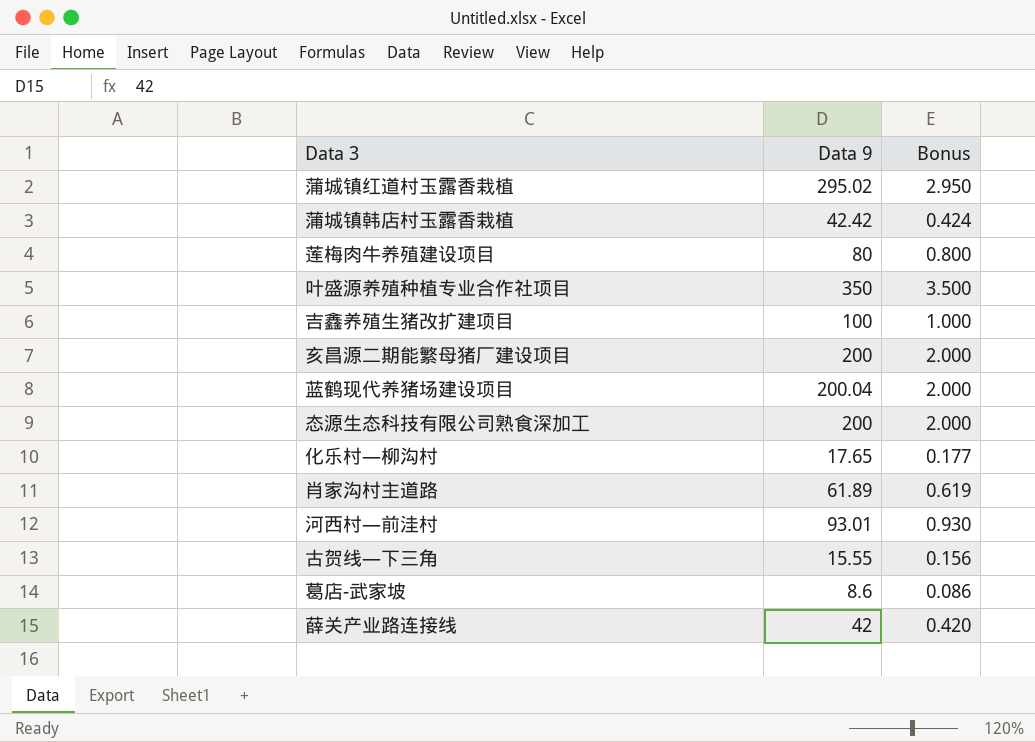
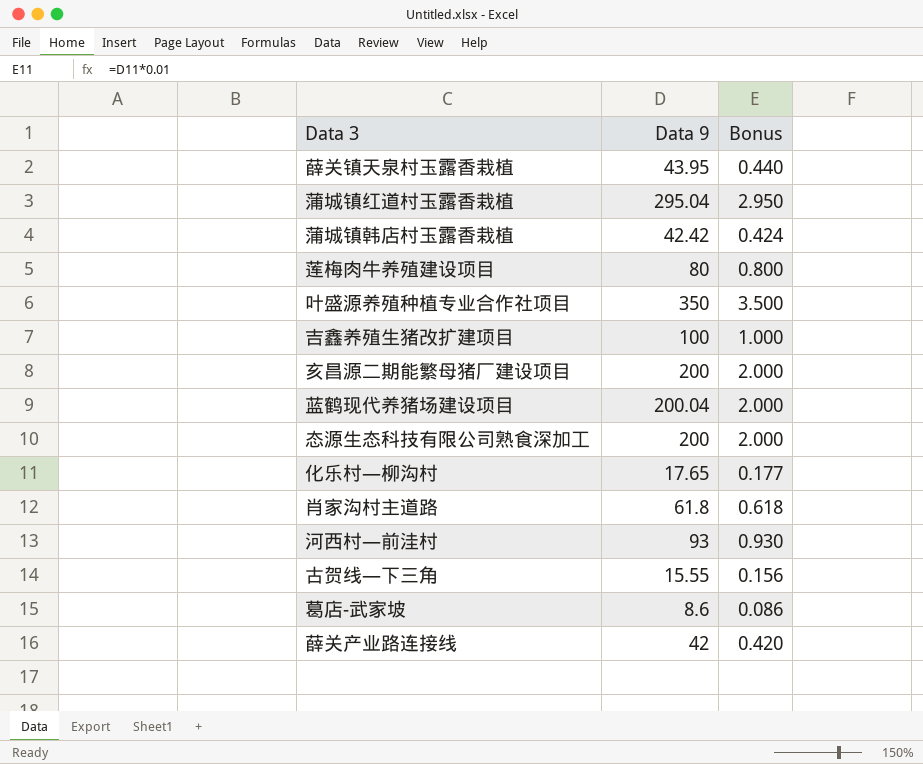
row 薛关镇天泉村玉露香栽植: none -> 43.95 | 0.440
蒲城镇红道村玉露香栽植 | Data 9: 295.02 -> 295.04
肖家沟村主道路 | Data 9: 61.89 -> 61.8
肖家沟村主道路 | Bonus: 0.619 -> 0.618
河西村—前洼村 | Data 9: 93.01 -> 93

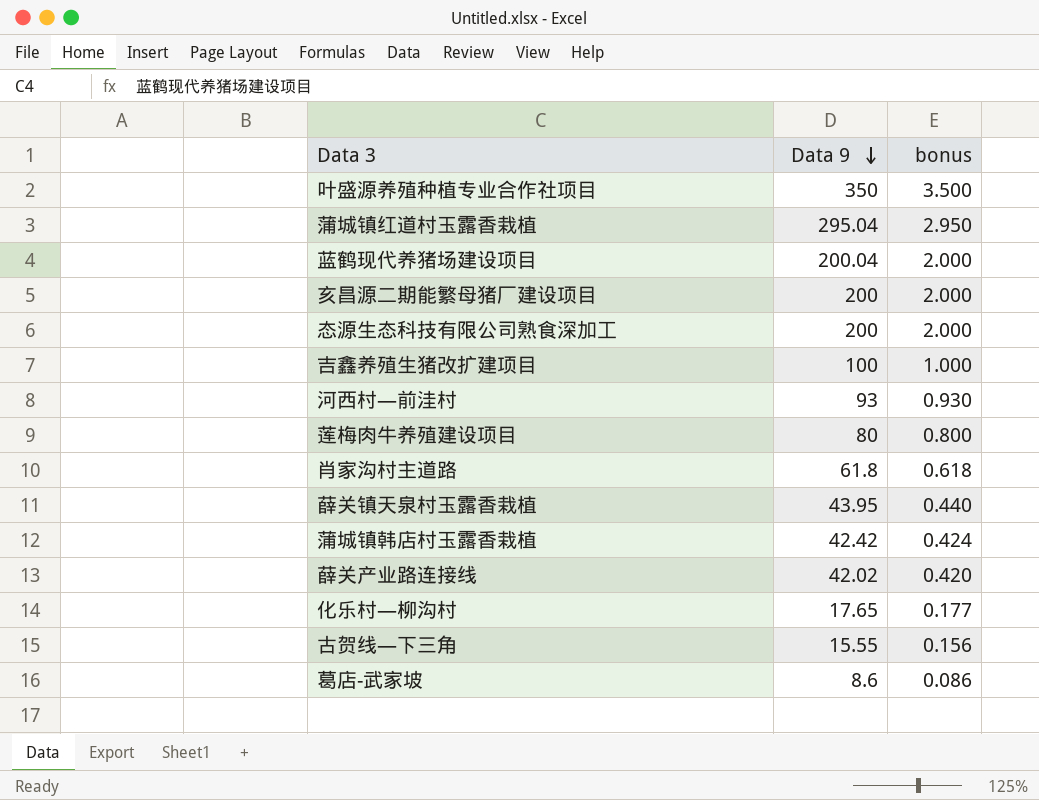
row order: none -> Data 9 descending
column name: Bonus -> bonus
薛关产业路连接线 | Data 9: 42 -> 42.02

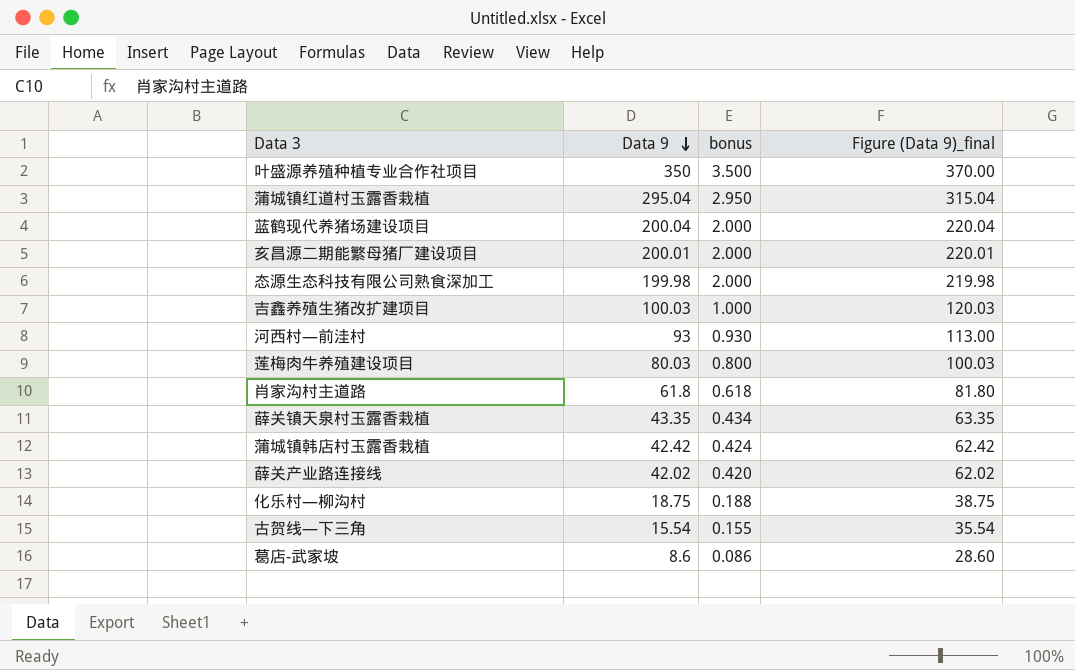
column Figure (Data 9)_final | formula: none -> [Data 9] + 20
亥昌源二期能繁母猪厂建设项目 | Data 9: 200 -> 200.01
态源生态科技有限公司熟食深加工 | Data 9: 200 -> 199.98
吉鑫养殖生猪改扩建项目 | Data 9: 100 -> 100.03
莲梅肉牛养殖建设项目 | Data 9: 80 -> 80.03
薛关镇天泉村玉露香栽植 | Data 9: 43.95 -> 43.35
薛关镇天泉村玉露香栽植 | bonus: 0.440 -> 0.434
化乐村—柳沟村 | Data 9: 17.65 -> 18.75
化乐村—柳沟村 | bonus: 0.177 -> 0.188
古贺线—下三角 | Data 9: 15.55 -> 15.54
古贺线—下三角 | bonus: 0.156 -> 0.155

